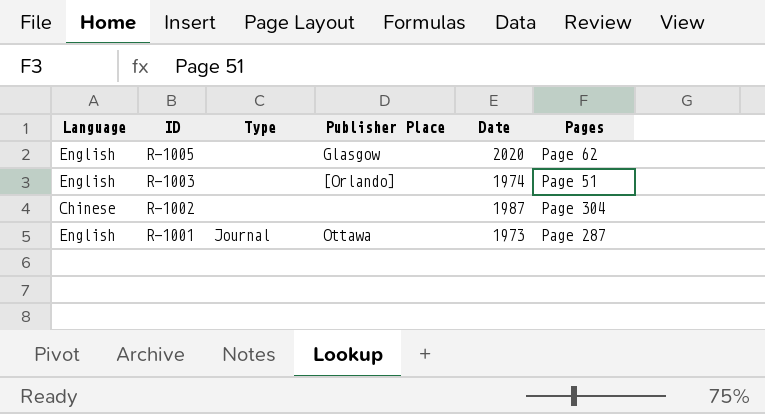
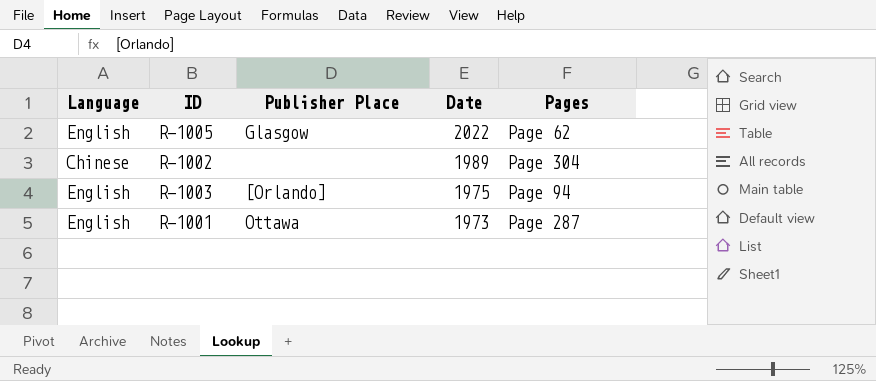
row order: ID descending -> Date descending
column Type | position: 3 -> none
R-1005 | Date: 2020 -> 2022
R-1002 | Date: 1987 -> 1989
R-1003 | Date: 1974 -> 1975
R-1003 | Pages: Page 51 -> Page 94

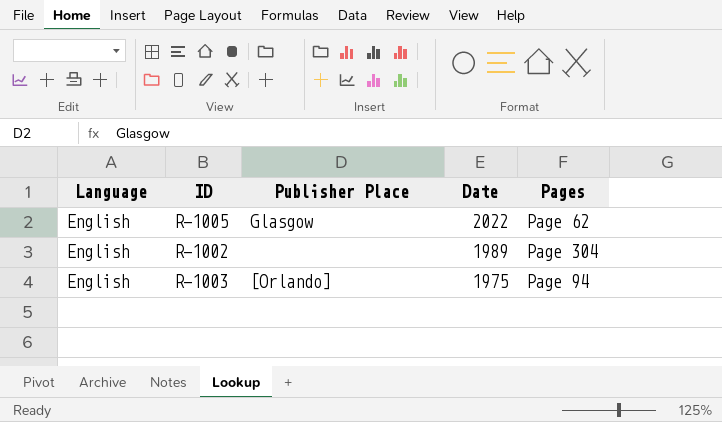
row R-1001: English | Ottawa | 1973 | Page 287 -> none
R-1002 | Language: Chinese -> English

